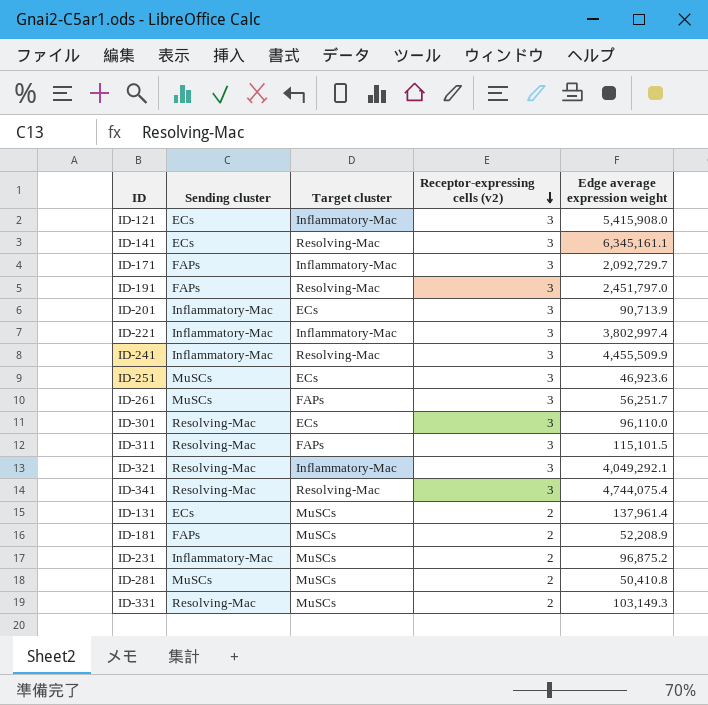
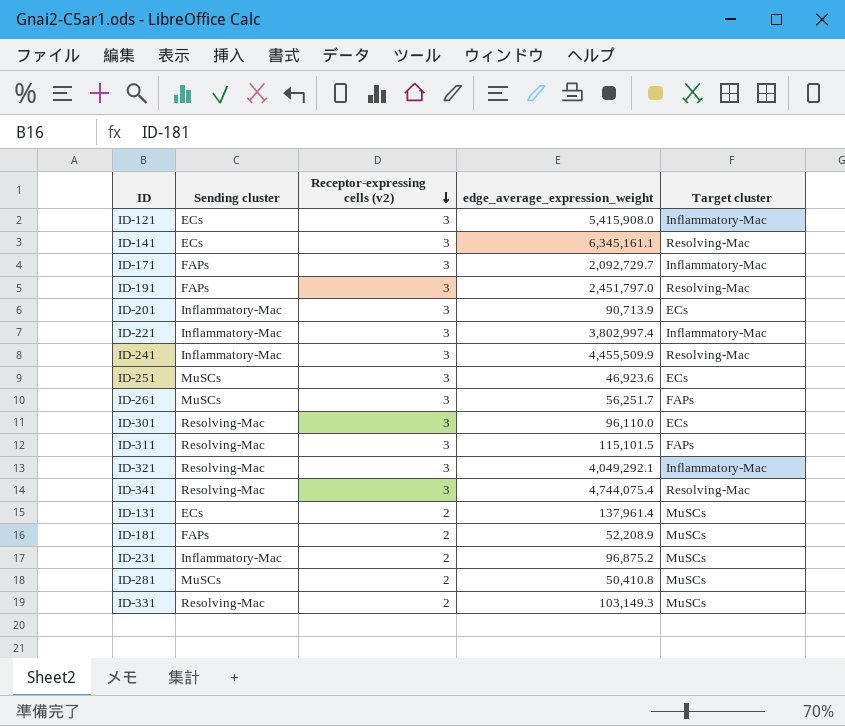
column name: Edge average expression weight -> edge_average_expression_weight
column Target cluster | position: 3 -> 5

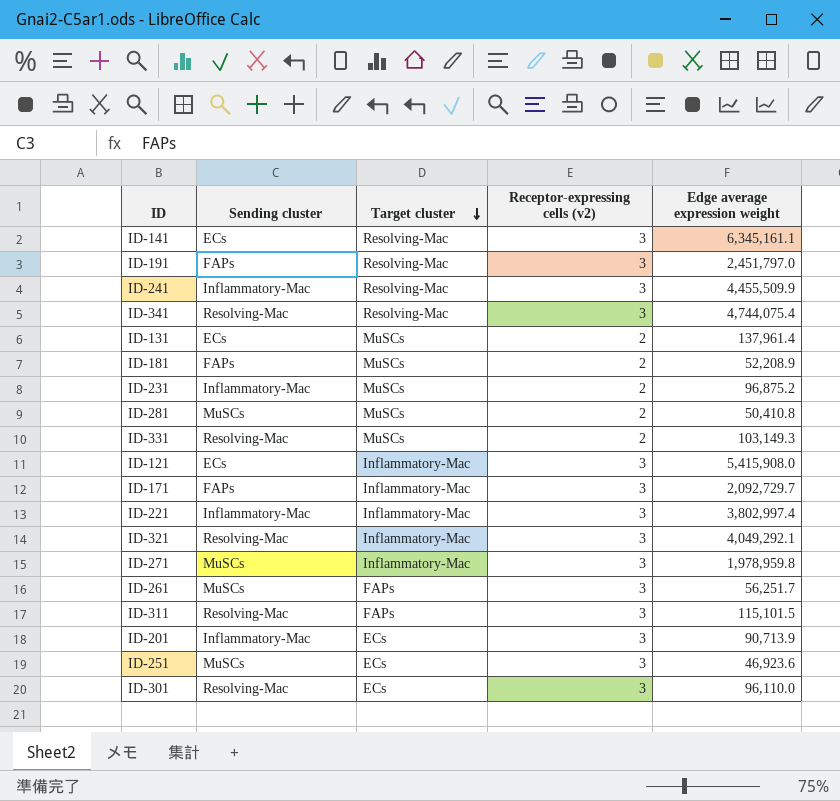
row order: Receptor-expressing cells (v2) descending -> Target cluster descending
column Target cluster | position: 5 -> 3
column name: edge_average_expression_weight -> Edge average expression weight
row ID-271: none -> MuSCs | Inflammatory-Mac | 3 | 1,978,959.8

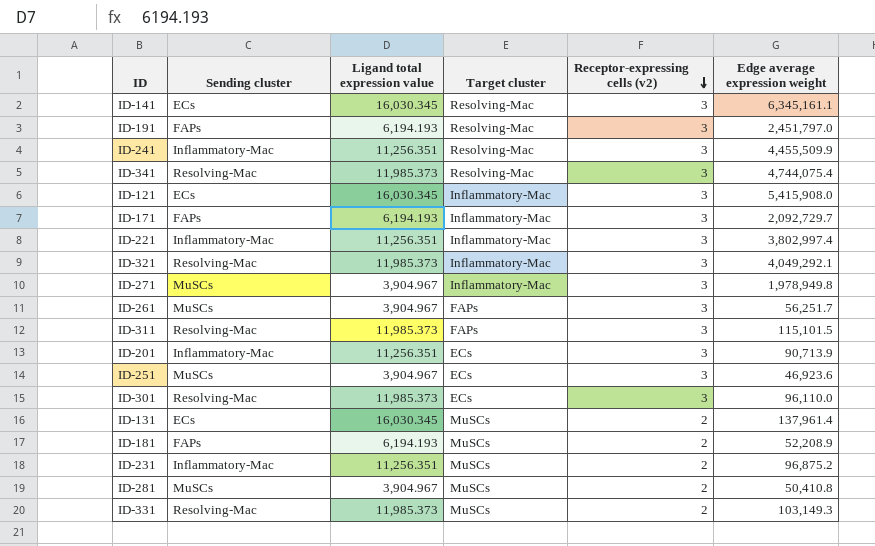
row order: Target cluster descending -> Receptor-expressing cells (v2) descending
column Ligand total expression value | position: none -> 3
ID-271 | Edge average expression weight: 1,978,959.8 -> 1,978,949.8

